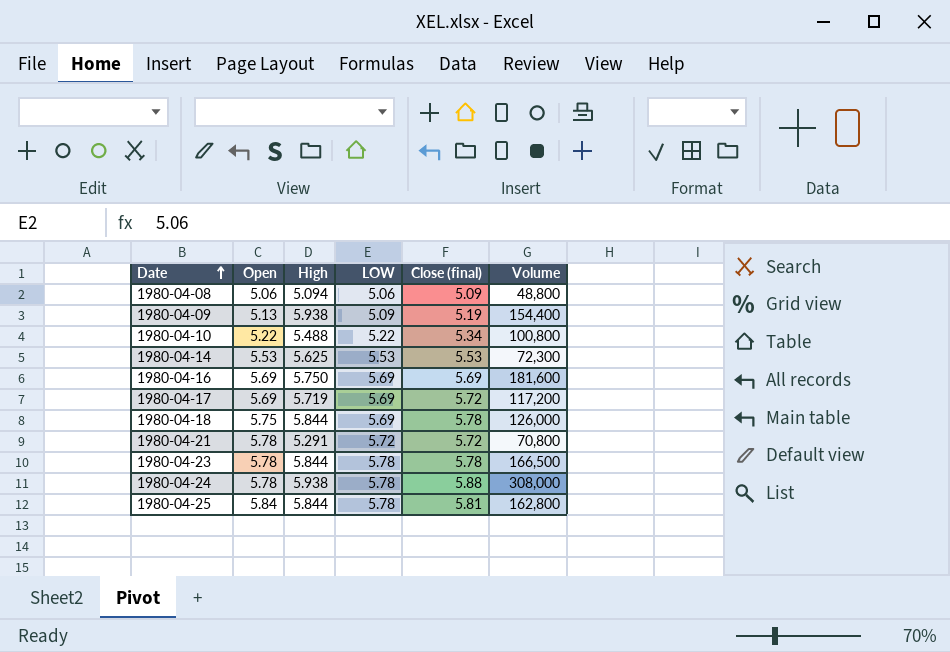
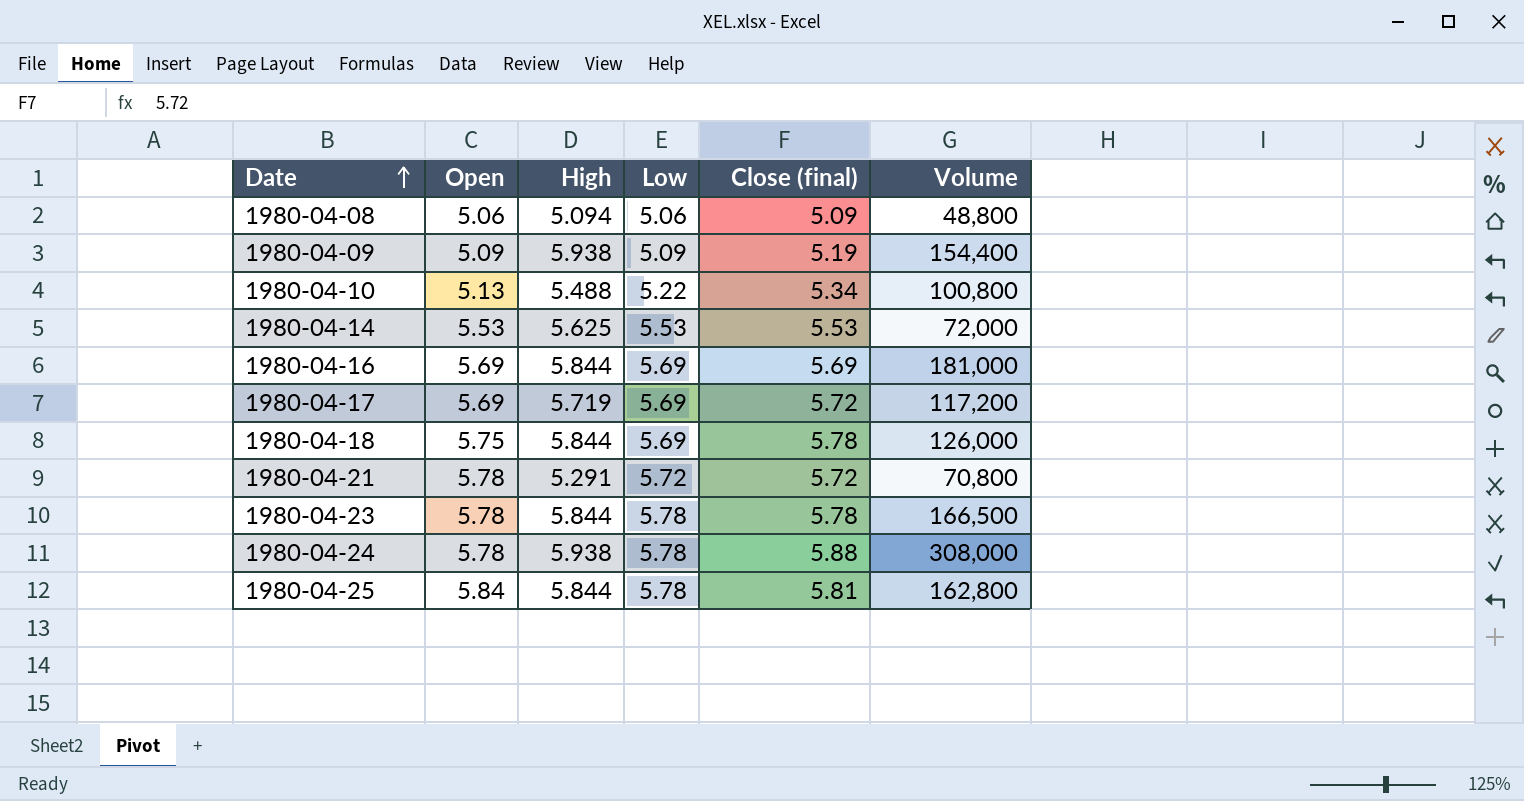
column name: LOW -> Low
1980-04-09 | Open: 5.13 -> 5.09
1980-04-10 | Open: 5.22 -> 5.13
1980-04-14 | Volume: 72,300 -> 72,000
1980-04-16 | High: 5.750 -> 5.844
1980-04-16 | Volume: 181,600 -> 181,000

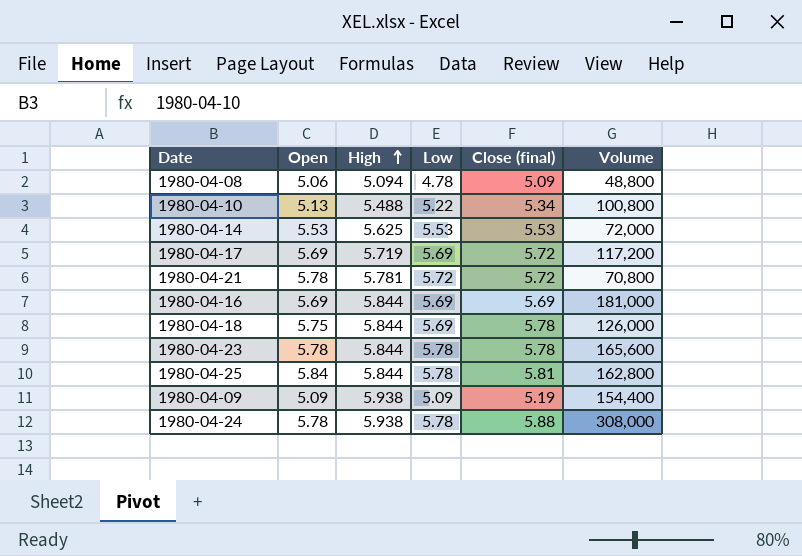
row order: Date ascending -> High ascending
1980-04-08 | Low: 5.06 -> 4.78
1980-04-21 | High: 5.291 -> 5.781
1980-04-23 | Volume: 166,500 -> 165,600

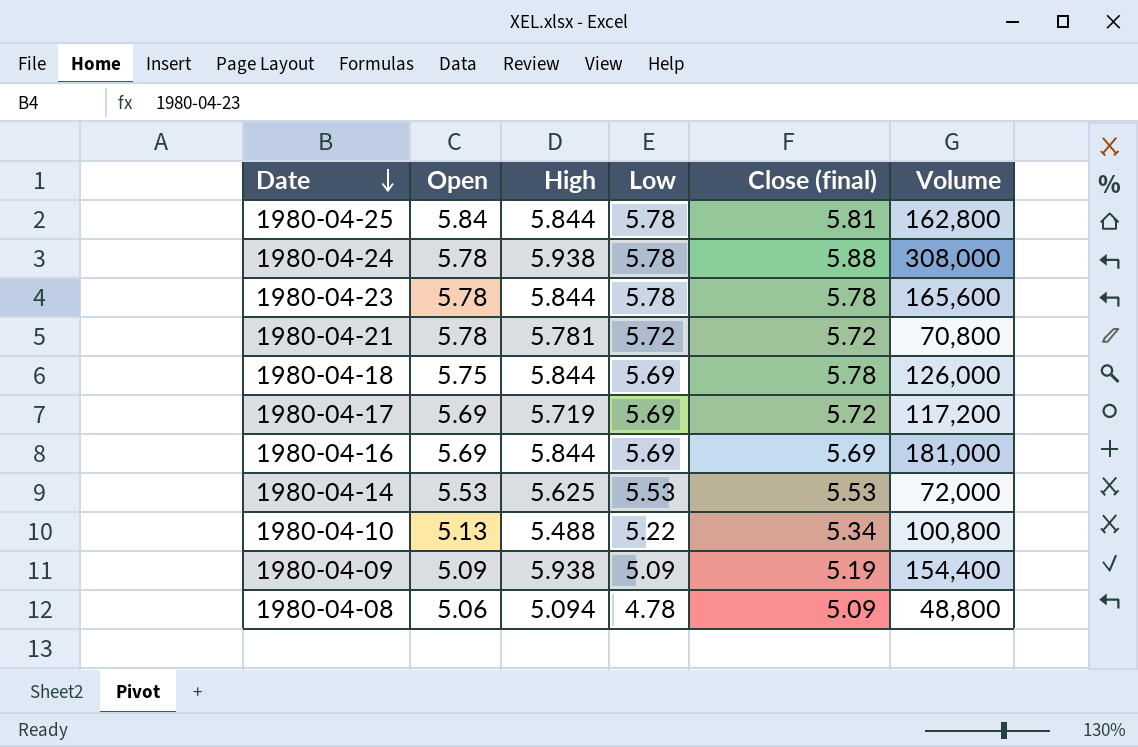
row order: High ascending -> Date descending

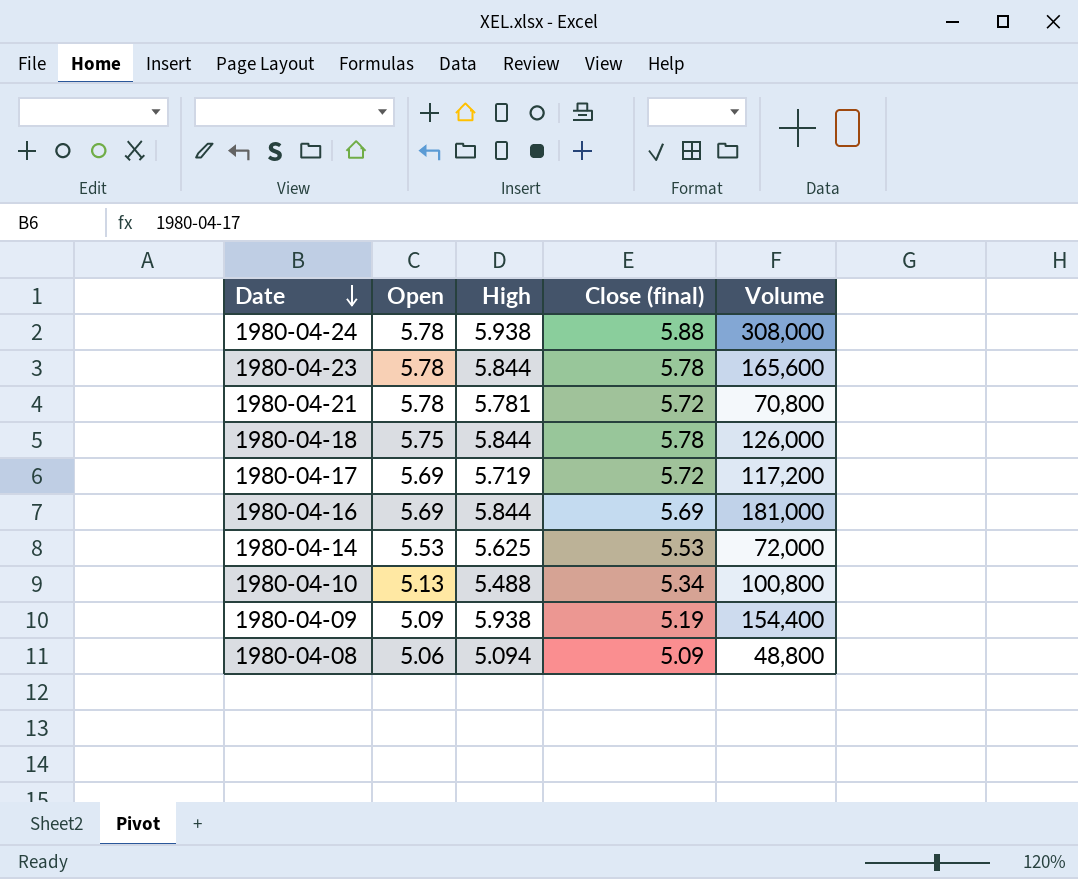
column Low | position: 4 -> none
row 1980-04-25: 5.84 | 5.844 | 5.78 | 5.81 | 162,800 -> none

